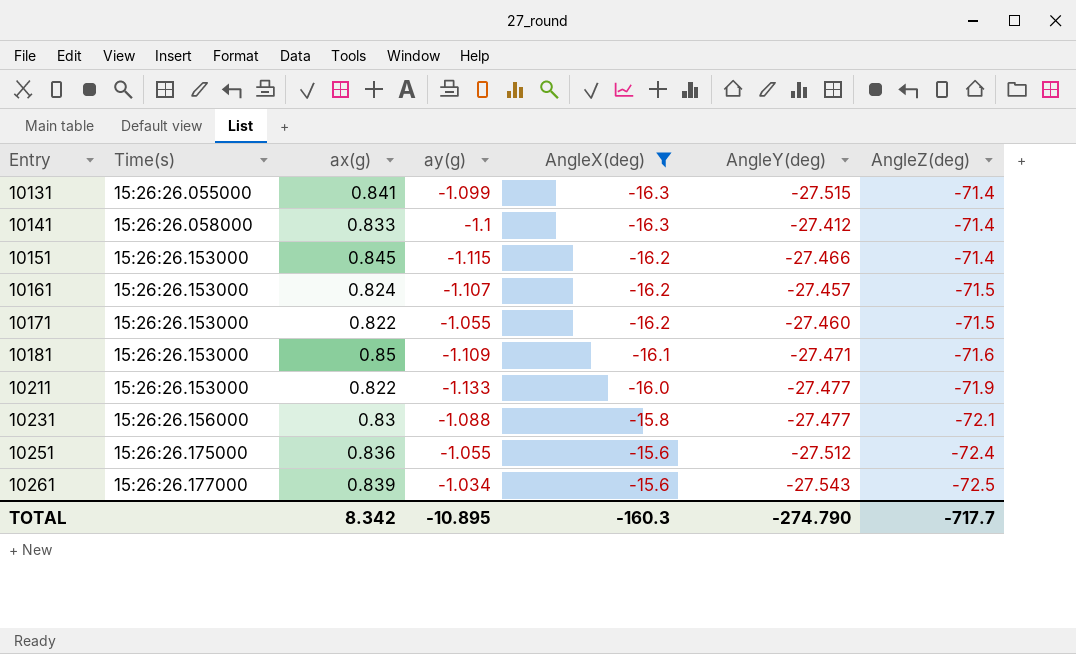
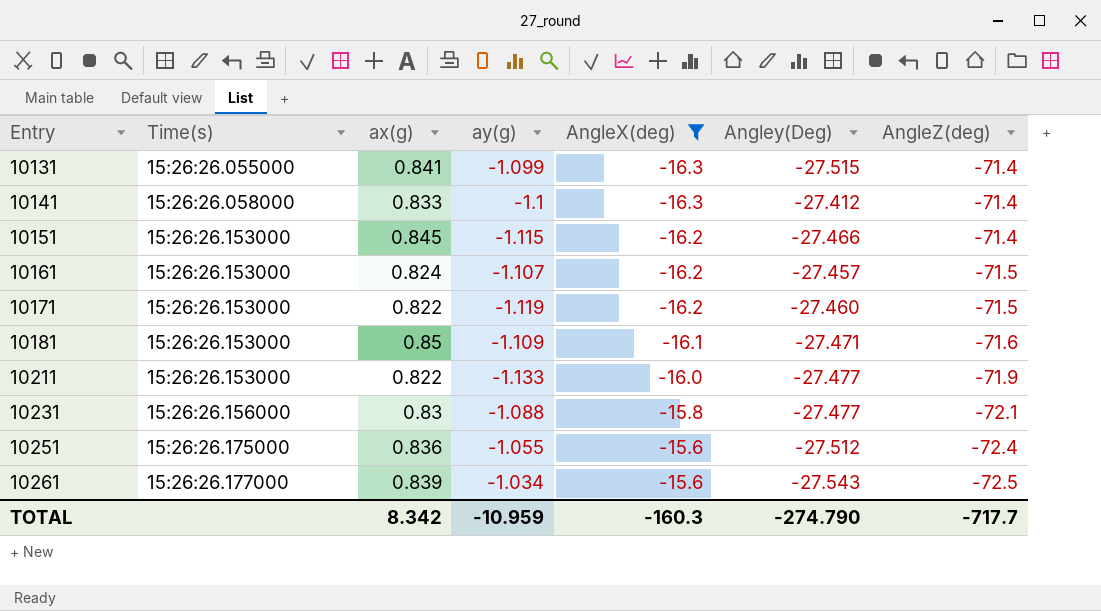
column name: AngleY(deg) -> Angley(Deg)
10171 | ay(g): -1.055 -> -1.119
TOTAL | ay(g): -10.895 -> -10.959

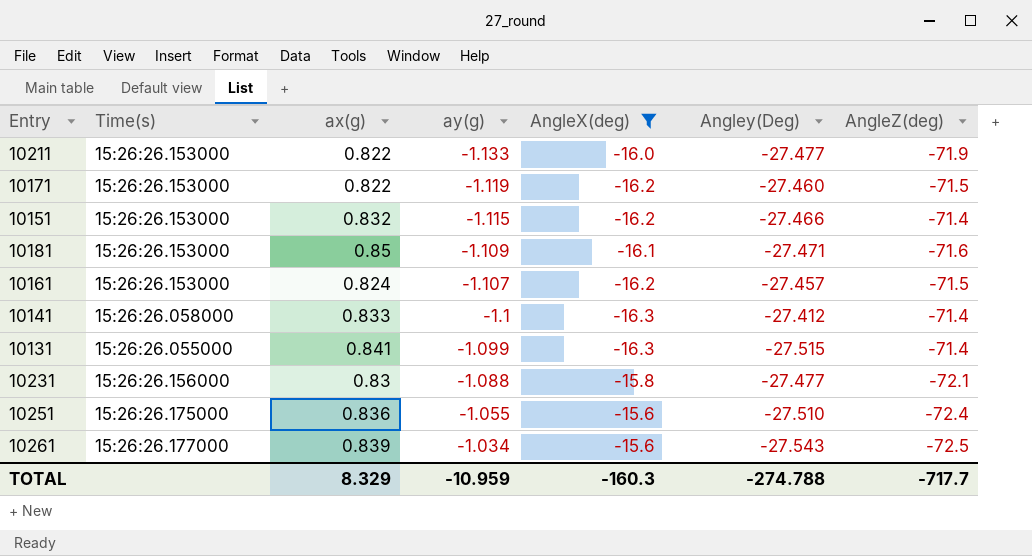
row order: Entry ascending -> ay(g) ascending
10151 | ax(g): 0.845 -> 0.832
10251 | Angley(Deg): -27.512 -> -27.510
TOTAL | ax(g): 8.342 -> 8.329
TOTAL | Angley(Deg): -274.790 -> -274.788

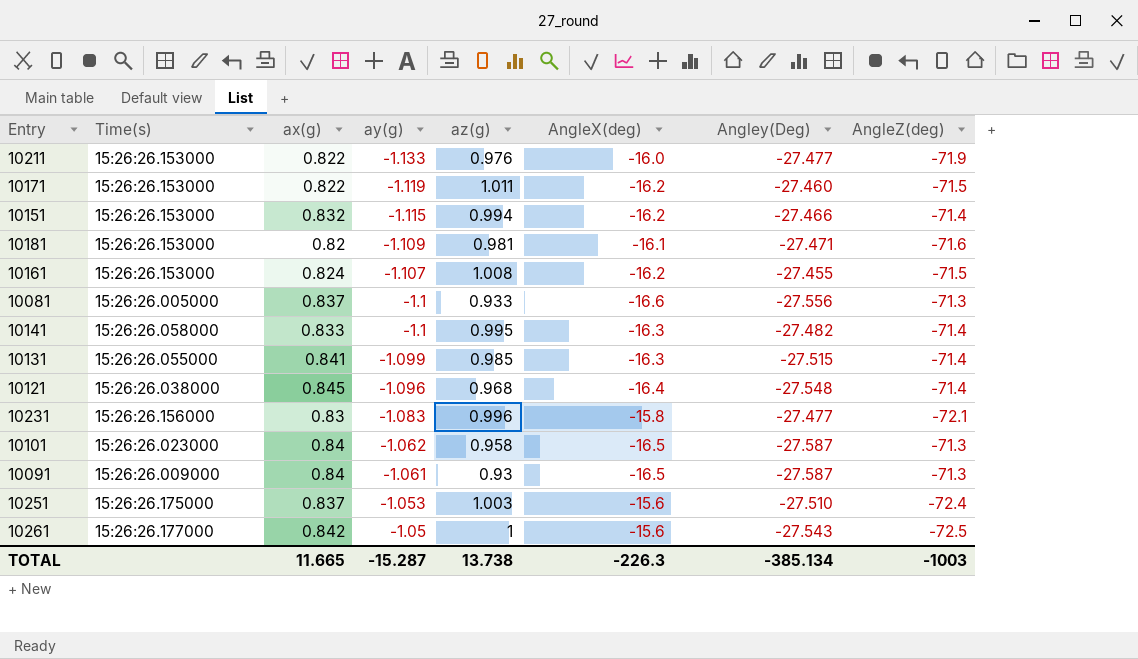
filter: AngleX(deg) >= -16.3 -> none
column az(g) | position: none -> 5
10181 | ax(g): 0.85 -> 0.82
10161 | Angley(Deg): -27.457 -> -27.455
10141 | Angley(Deg): -27.412 -> -27.482
10231 | ay(g): -1.088 -> -1.083
10251 | ax(g): 0.836 -> 0.837
10251 | ay(g): -1.055 -> -1.053
10261 | ax(g): 0.839 -> 0.842
10261 | ay(g): -1.034 -> -1.05
TOTAL | ax(g): 8.329 -> 11.665
TOTAL | ay(g): -10.959 -> -15.287
TOTAL | AngleX(deg): -160.3 -> -226.3
TOTAL | Angley(Deg): -274.788 -> -385.134
TOTAL | AngleZ(deg): -717.7 -> -1003

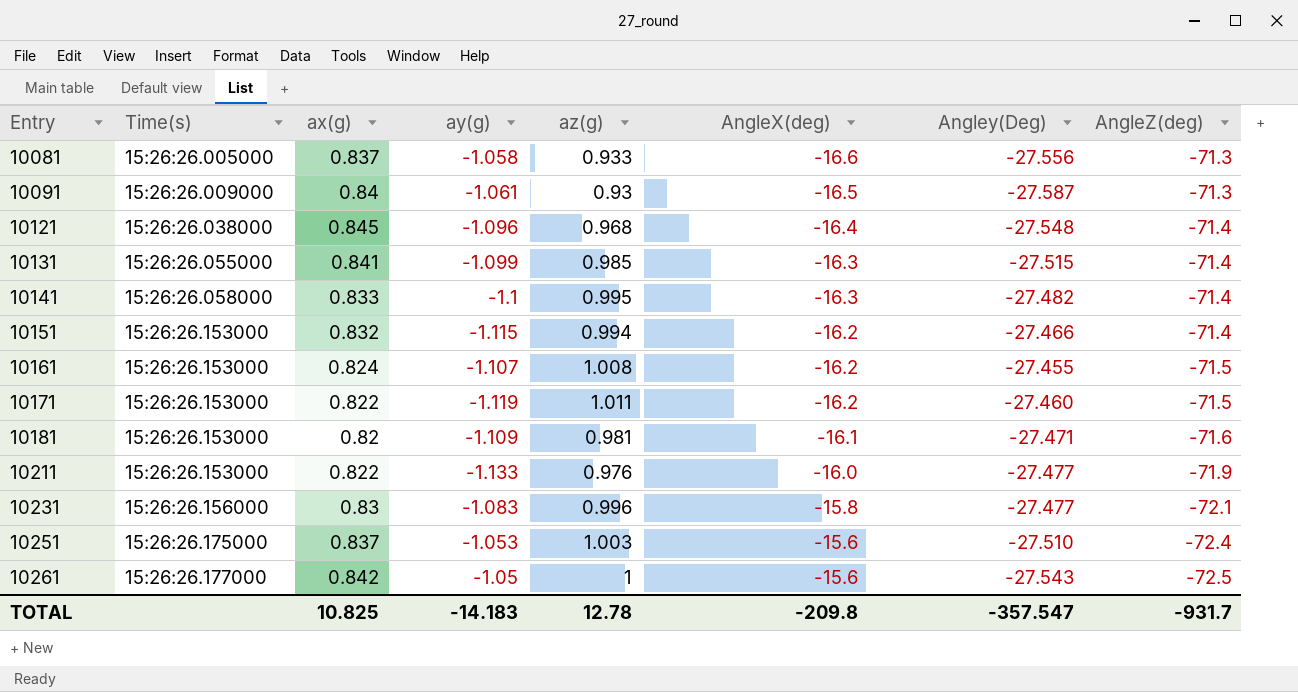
row order: ay(g) ascending -> Entry ascending
row 10101: 15:26:26.023000 | 0.84 | -1.062 | 0.958 | -16.5 | -27.587 | -71.3 -> none
10081 | ay(g): -1.1 -> -1.058
TOTAL | ax(g): 11.665 -> 10.825
TOTAL | ay(g): -15.287 -> -14.183
TOTAL | az(g): 13.738 -> 12.78
TOTAL | AngleX(deg): -226.3 -> -209.8
TOTAL | Angley(Deg): -385.134 -> -357.547
TOTAL | AngleZ(deg): -1003 -> -931.7

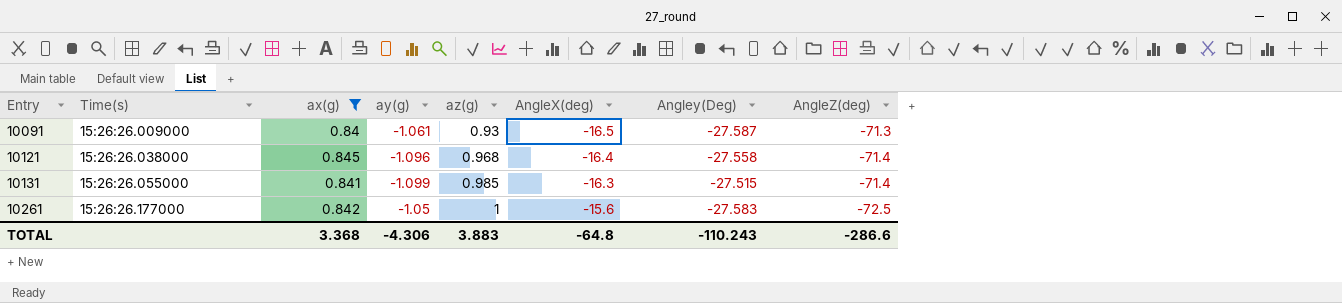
filter: none -> ax(g) >= 0.84
10121 | Angley(Deg): -27.548 -> -27.558
10261 | Angley(Deg): -27.543 -> -27.583
TOTAL | ax(g): 10.825 -> 3.368
TOTAL | ay(g): -14.183 -> -4.306
TOTAL | az(g): 12.78 -> 3.883
TOTAL | AngleX(deg): -209.8 -> -64.8
TOTAL | Angley(Deg): -357.547 -> -110.243
TOTAL | AngleZ(deg): -931.7 -> -286.6

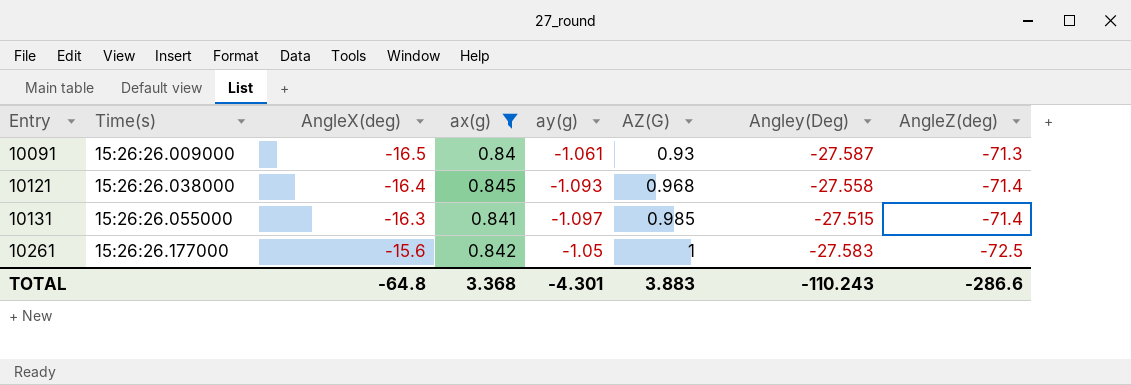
column AngleX(deg) | position: 6 -> 3
column name: az(g) -> AZ(G)
10121 | ay(g): -1.096 -> -1.093
10131 | ay(g): -1.099 -> -1.097
TOTAL | ay(g): -4.306 -> -4.301

